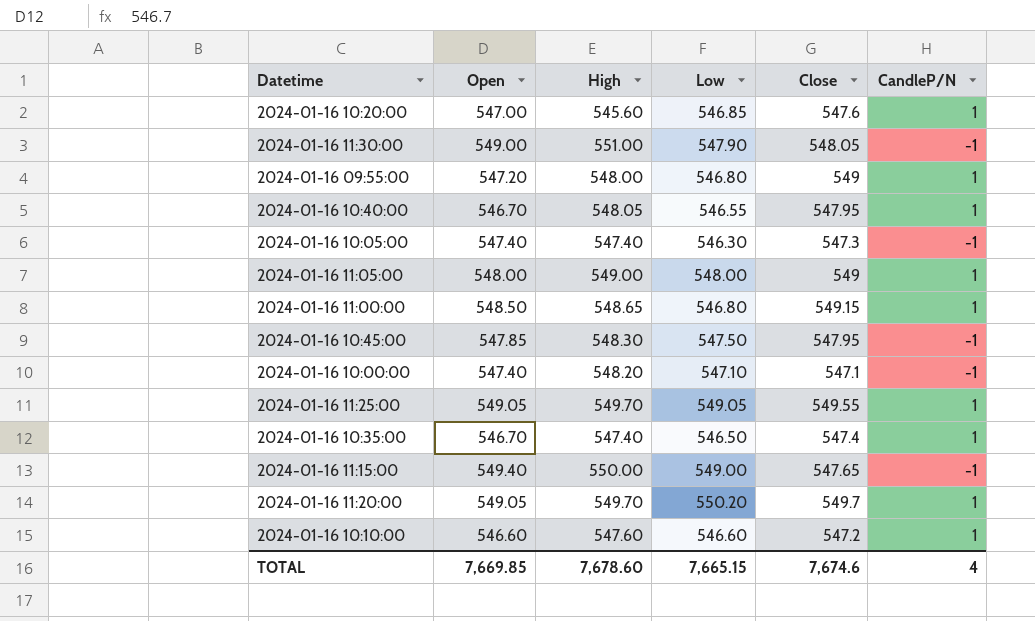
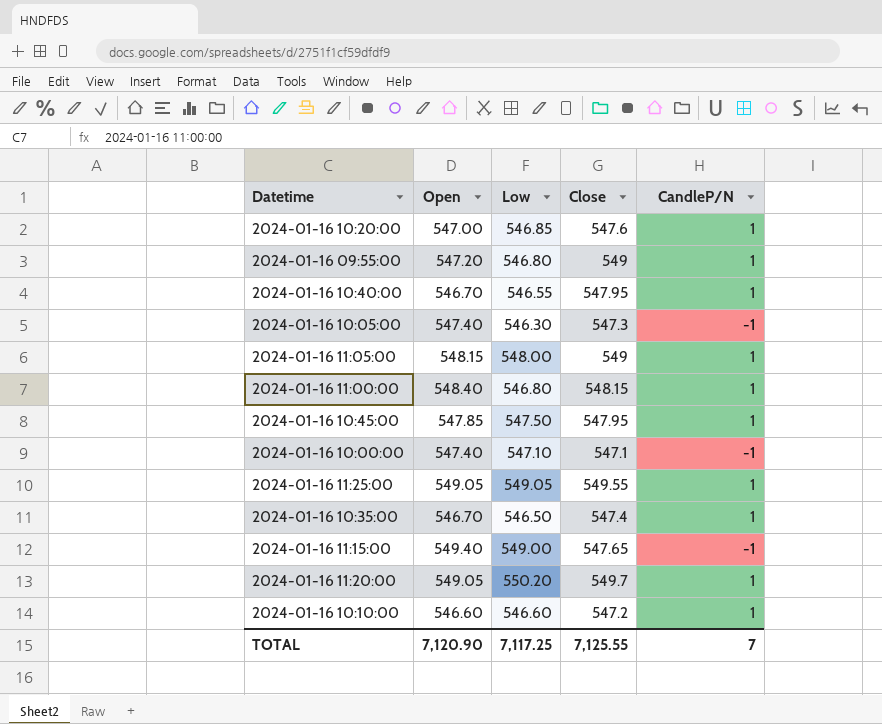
column High | position: 3 -> none
row 2024-01-16 11:30:00: 549.00 | 551.00 | 547.90 | 548.05 | -1 -> none
2024-01-16 11:05:00 | Open: 548.00 -> 548.15
2024-01-16 11:00:00 | Open: 548.50 -> 548.40
2024-01-16 11:00:00 | Close: 549.15 -> 548.15
2024-01-16 10:45:00 | CandleP/N: -1 -> 1
TOTAL | Open: 7,669.85 -> 7,120.90
TOTAL | Low: 7,665.15 -> 7,117.25
TOTAL | Close: 7,674.6 -> 7,125.55
TOTAL | CandleP/N: 4 -> 7

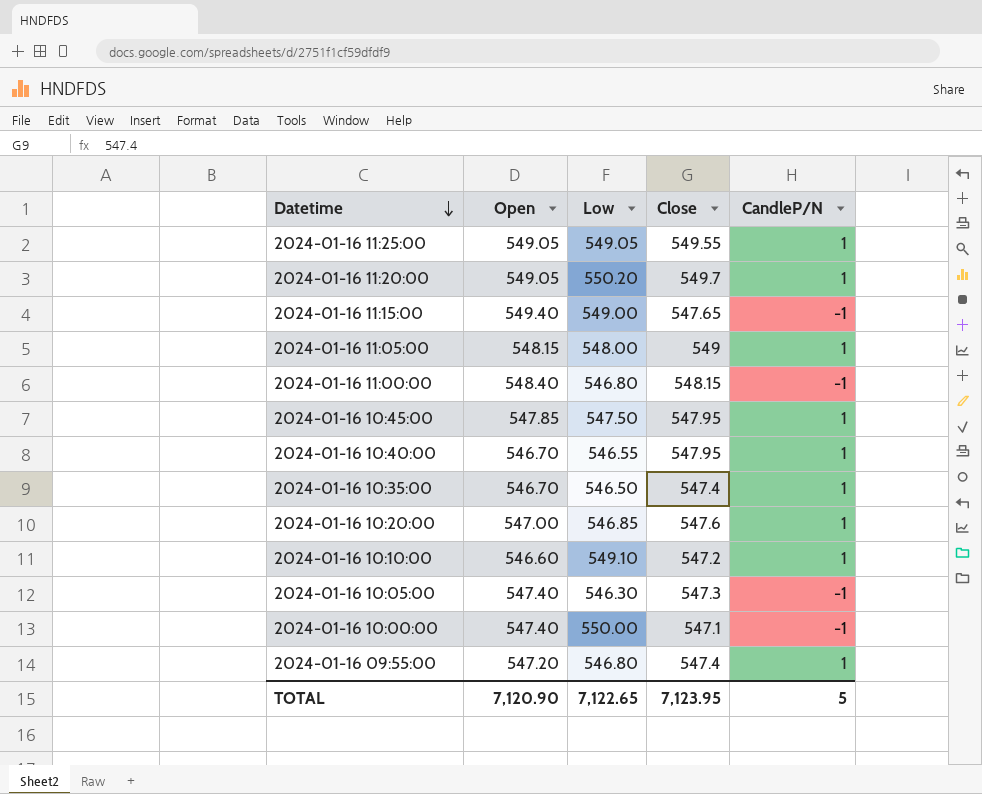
row order: none -> Datetime descending
2024-01-16 11:00:00 | CandleP/N: 1 -> -1
2024-01-16 10:10:00 | Low: 546.60 -> 549.10
2024-01-16 10:00:00 | Low: 547.10 -> 550.00
2024-01-16 09:55:00 | Close: 549 -> 547.4
TOTAL | Low: 7,117.25 -> 7,122.65
TOTAL | Close: 7,125.55 -> 7,123.95
TOTAL | CandleP/N: 7 -> 5

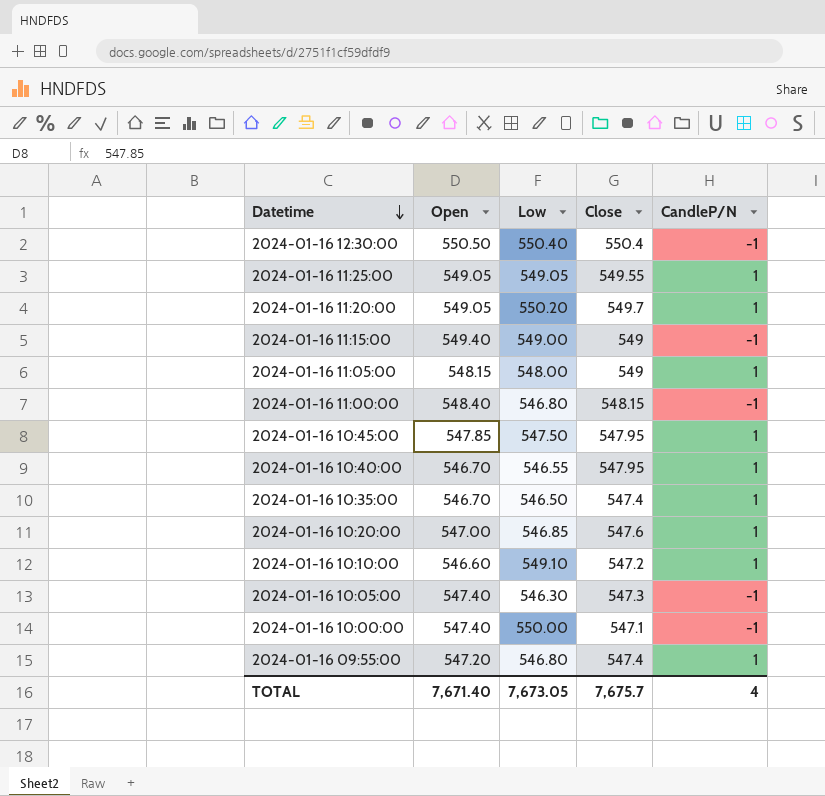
row 2024-01-16 12:30:00: none -> 550.50 | 550.40 | 550.4 | -1
2024-01-16 11:15:00 | Close: 547.65 -> 549
TOTAL | Open: 7,120.90 -> 7,671.40
TOTAL | Low: 7,122.65 -> 7,673.05
TOTAL | Close: 7,123.95 -> 7,675.7
TOTAL | CandleP/N: 5 -> 4

